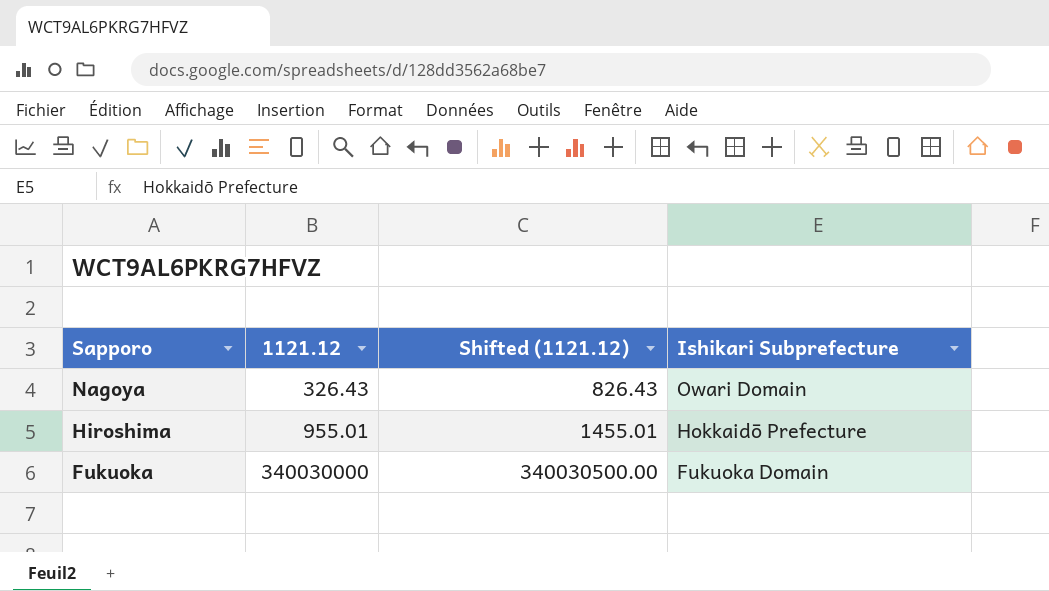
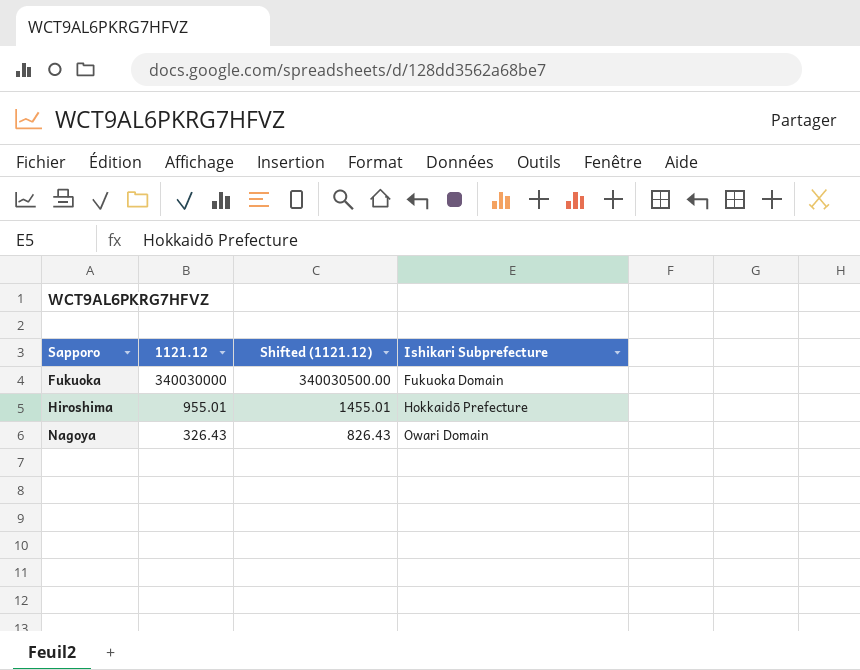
row order: Sapporo descending -> Sapporo ascending

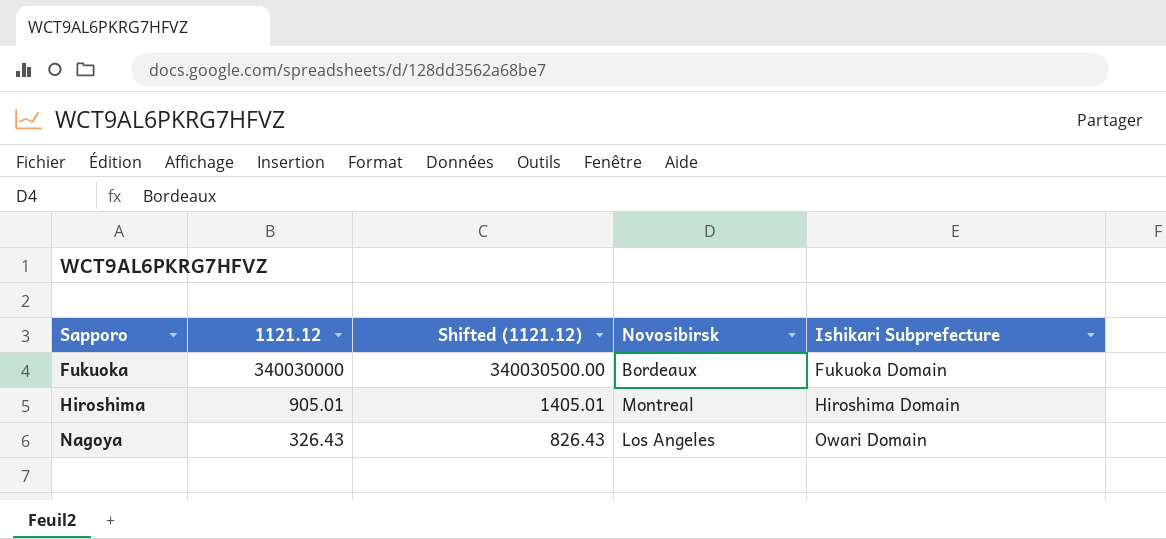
column Novosibirsk | position: none -> 4
Hiroshima | 1121.12: 955.01 -> 905.01
Hiroshima | Shifted (1121.12): 1455.01 -> 1405.01
Hiroshima | Ishikari Subprefecture: Hokkaidō Prefecture -> Hiroshima Domain

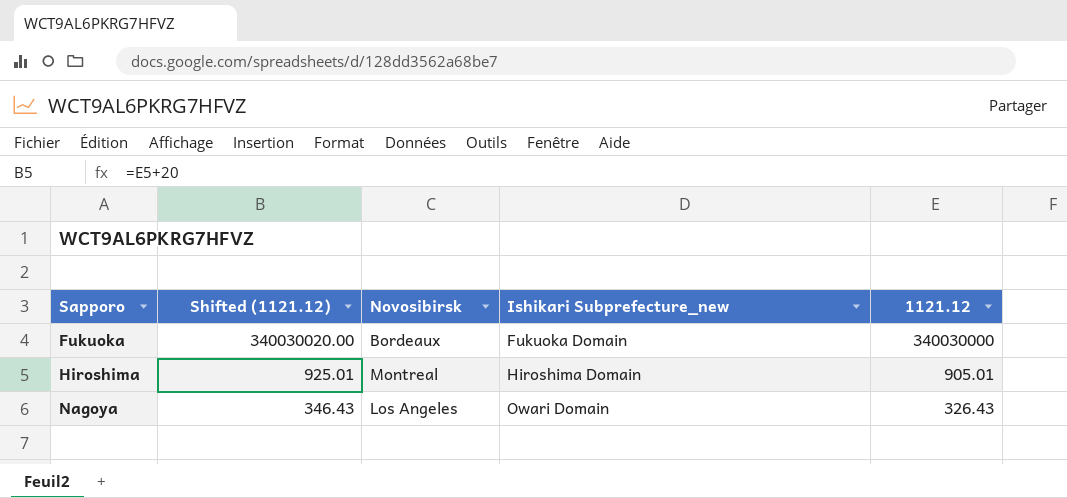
column Shifted (1121.12) | formula: [1121.12] + 500 -> [1121.12] + 20
column name: Ishikari Subprefecture -> Ishikari Subprefecture_new
column 1121.12 | position: 2 -> 5

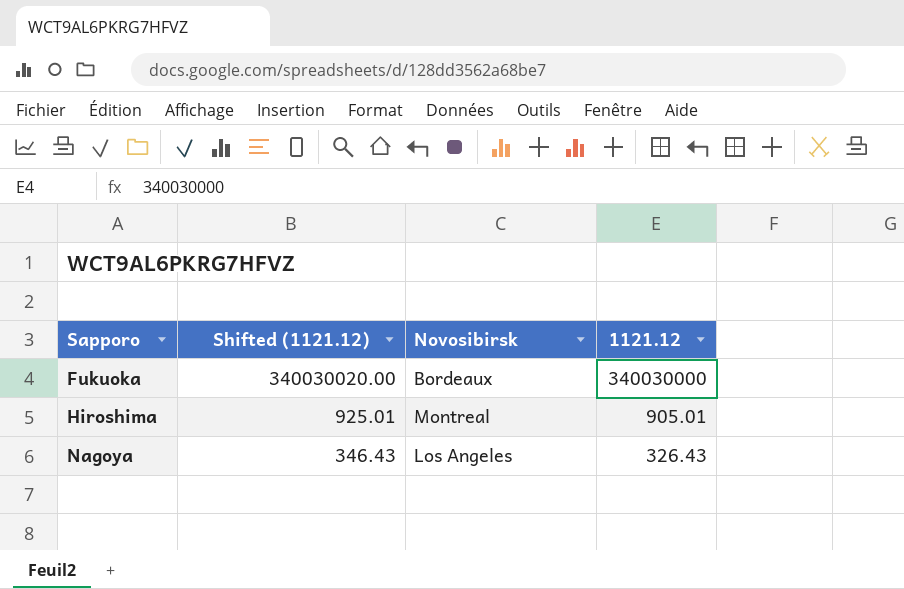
column Ishikari Subprefecture_new | position: 4 -> none

